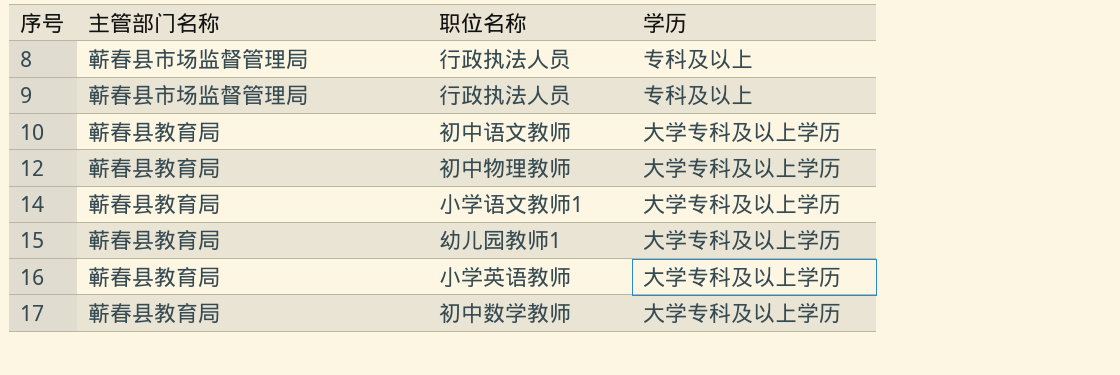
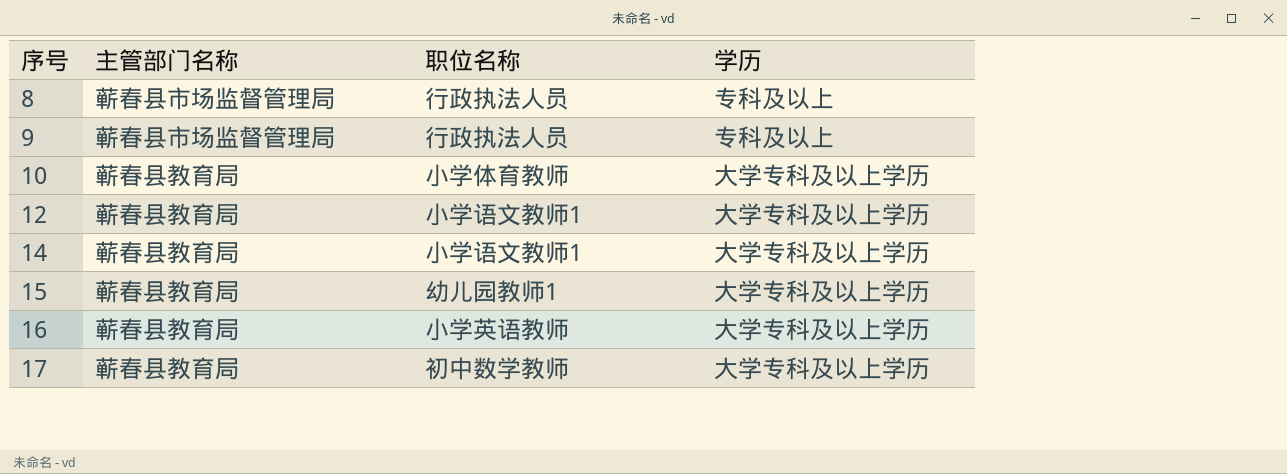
10 | 职位名称: 初中语文教师 -> 小学体育教师
12 | 职位名称: 初中物理教师 -> 小学语文教师1

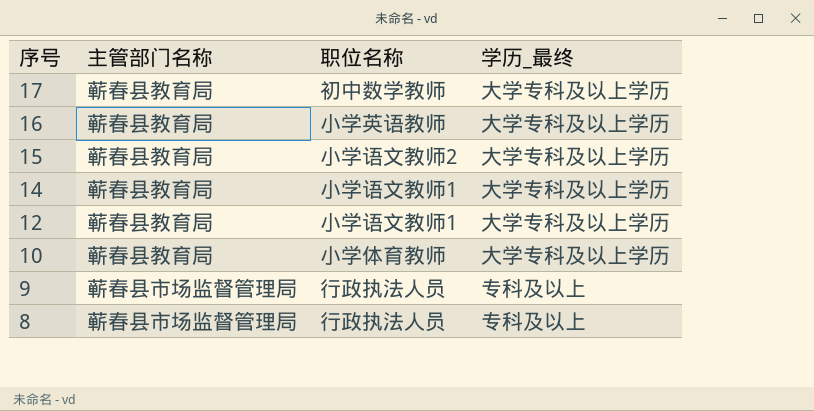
row order: 序号 ascending -> 序号 descending
column name: 学历 -> 学历_最终
15 | 职位名称: 幼儿园教师1 -> 小学语文教师2

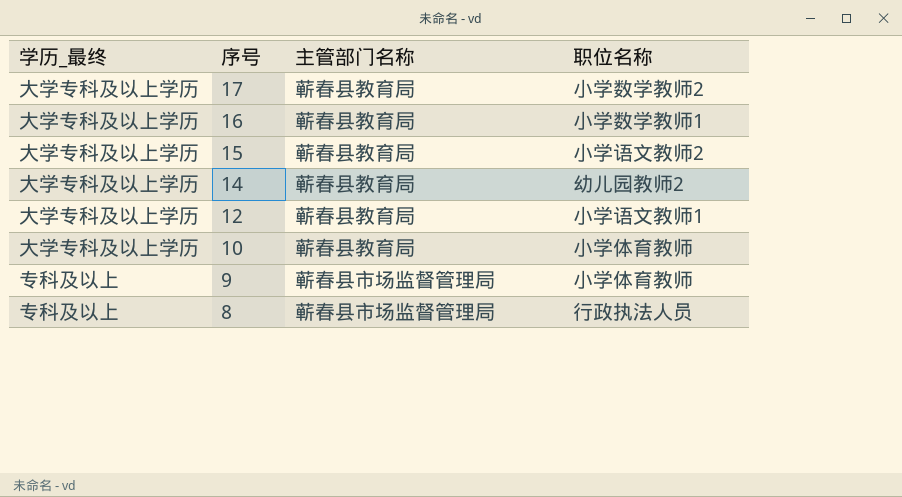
column 学历_最终 | position: 4 -> 1
17 | 职位名称: 初中数学教师 -> 小学数学教师2
16 | 职位名称: 小学英语教师 -> 小学数学教师1
14 | 职位名称: 小学语文教师1 -> 幼儿园教师2
9 | 职位名称: 行政执法人员 -> 小学体育教师

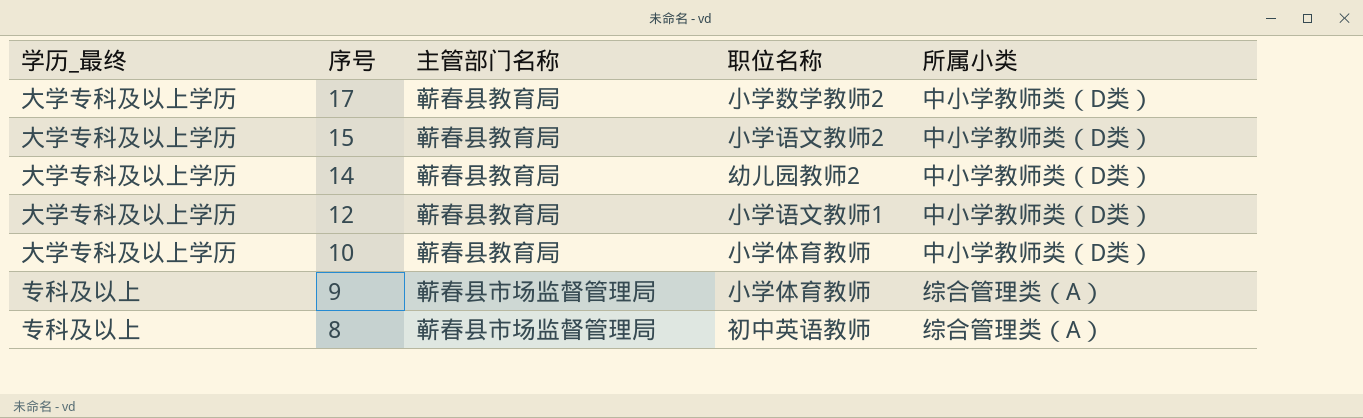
column 所属小类 | position: none -> 5
row 16: 大学专科及以上学历 | 蕲春县教育局 | 小学数学教师1 -> none
8 | 职位名称: 行政执法人员 -> 初中英语教师

